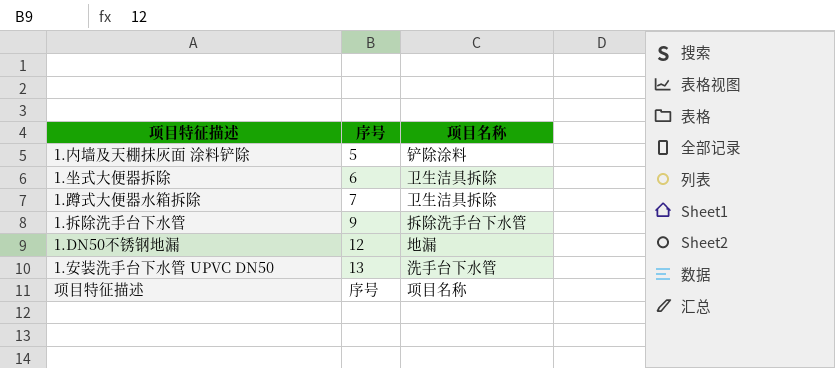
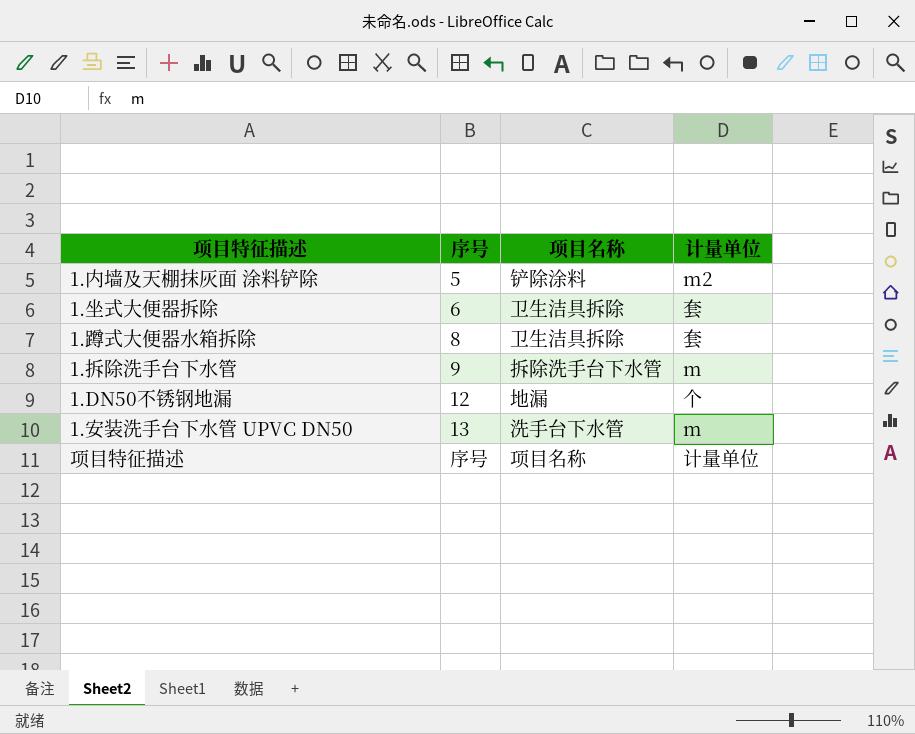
column 计量单位 | position: none -> 4
1.蹲式大便器水箱拆除 | 序号: 7 -> 8

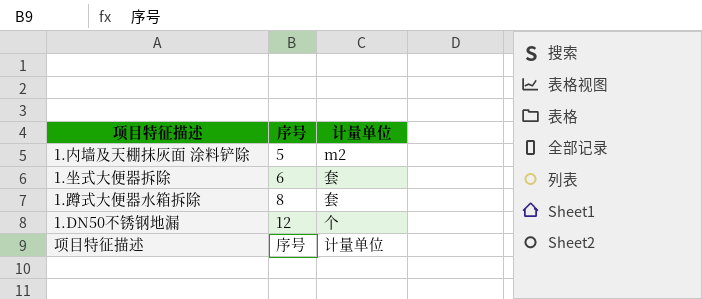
column 项目名称 | position: 3 -> none
row 1.拆除洗手台下水管: 9 | 拆除洗手台下水管 | m -> none
row 1.安装洗手台下水管 UPVC DN50: 13 | 洗手台下水管 | m -> none

